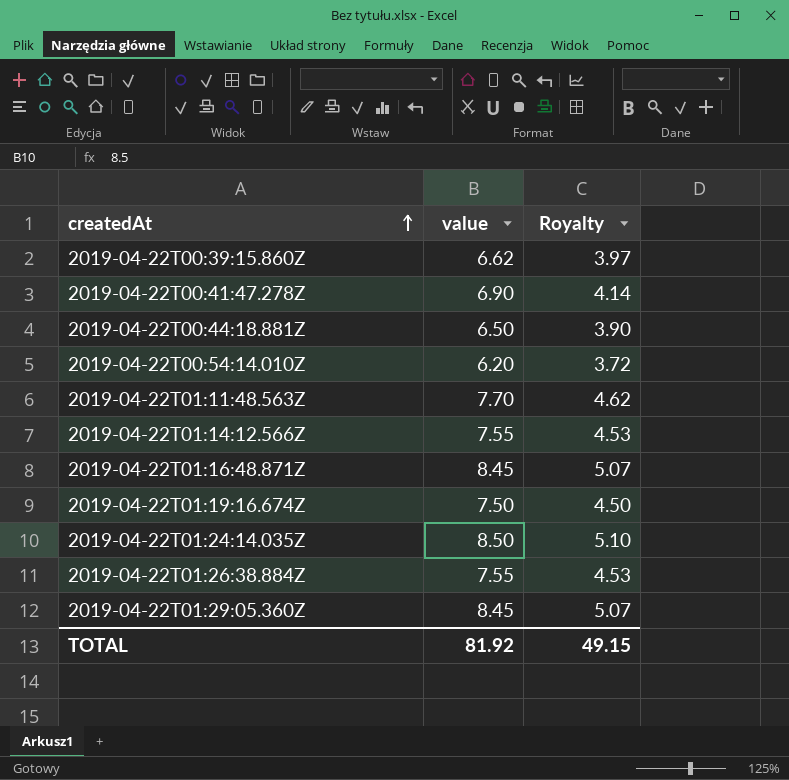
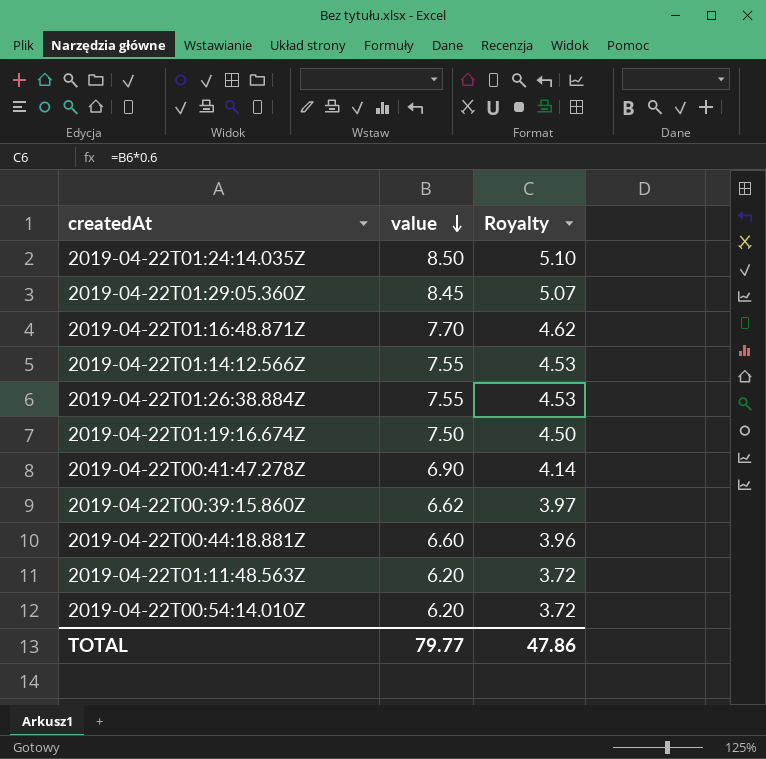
row order: createdAt ascending -> value descending
2019-04-22T01:16:48.871Z | value: 8.45 -> 7.70
2019-04-22T01:16:48.871Z | Royalty: 5.07 -> 4.62
2019-04-22T00:44:18.881Z | value: 6.50 -> 6.60
2019-04-22T00:44:18.881Z | Royalty: 3.90 -> 3.96
2019-04-22T01:11:48.563Z | value: 7.70 -> 6.20
2019-04-22T01:11:48.563Z | Royalty: 4.62 -> 3.72
TOTAL | value: 81.92 -> 79.77
TOTAL | Royalty: 49.15 -> 47.86

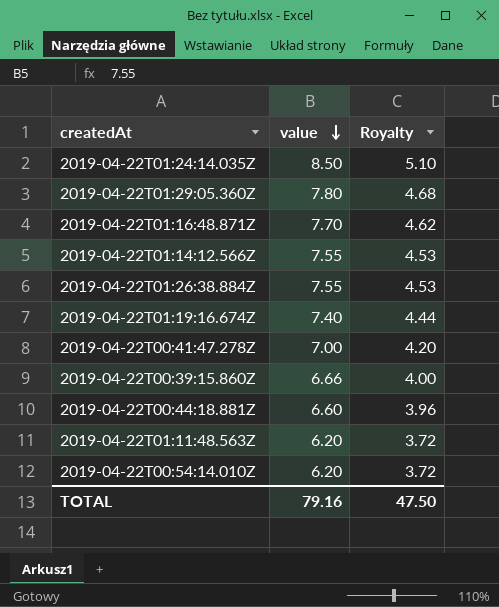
2019-04-22T01:29:05.360Z | value: 8.45 -> 7.80
2019-04-22T01:29:05.360Z | Royalty: 5.07 -> 4.68
2019-04-22T01:19:16.674Z | value: 7.50 -> 7.40
2019-04-22T01:19:16.674Z | Royalty: 4.50 -> 4.44
2019-04-22T00:41:47.278Z | value: 6.90 -> 7.00
2019-04-22T00:41:47.278Z | Royalty: 4.14 -> 4.20
2019-04-22T00:39:15.860Z | value: 6.62 -> 6.66
2019-04-22T00:39:15.860Z | Royalty: 3.97 -> 4.00
TOTAL | value: 79.77 -> 79.16
TOTAL | Royalty: 47.86 -> 47.50

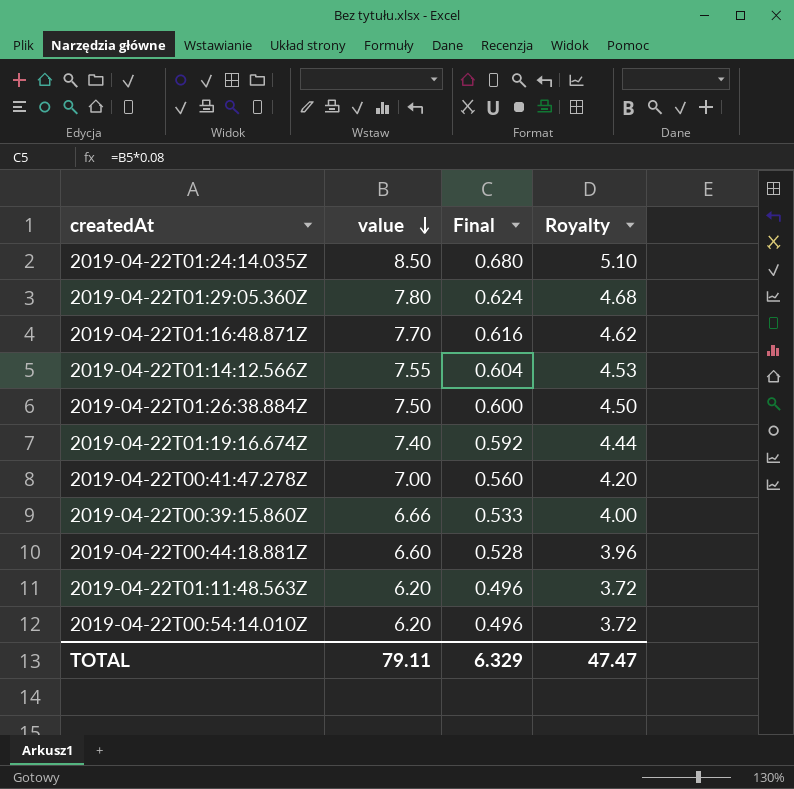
column Final | formula: none -> [value] * 0.08
2019-04-22T01:26:38.884Z | value: 7.55 -> 7.50
2019-04-22T01:26:38.884Z | Royalty: 4.53 -> 4.50
TOTAL | value: 79.16 -> 79.11
TOTAL | Royalty: 47.50 -> 47.47

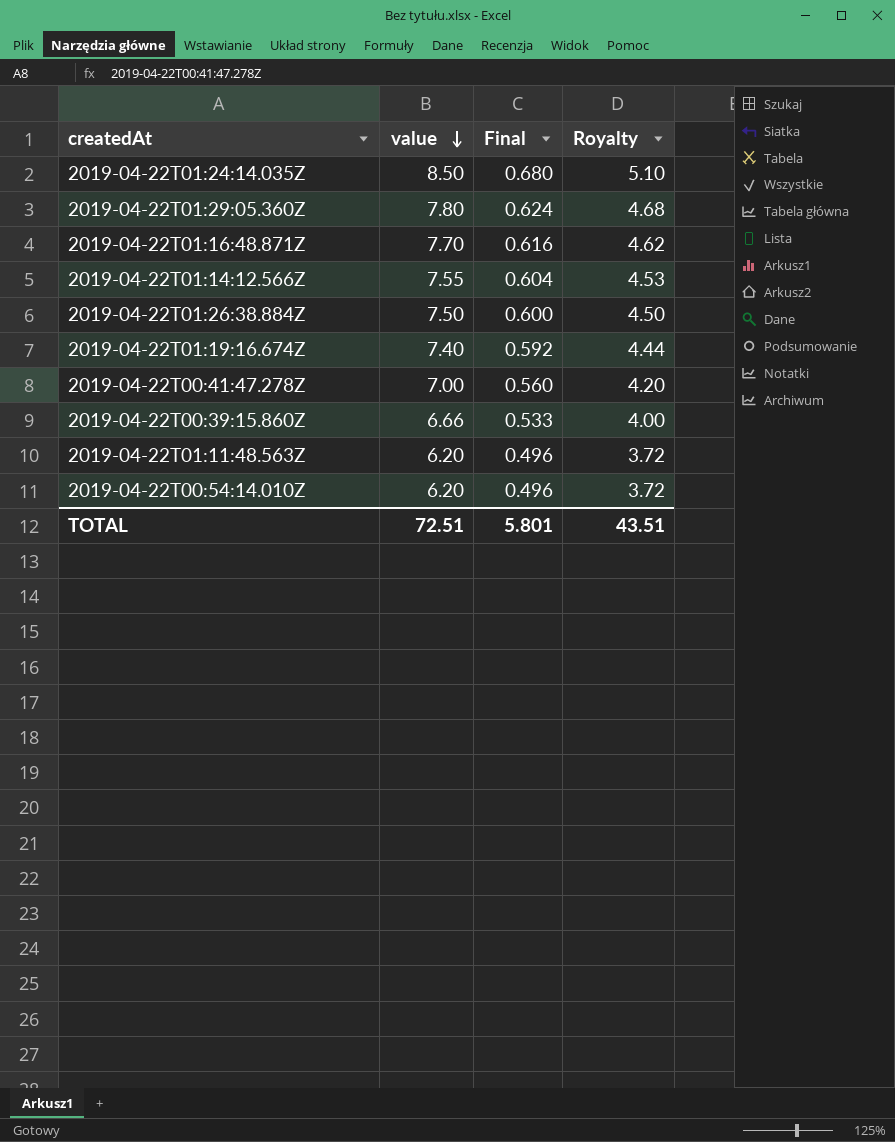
row 2019-04-22T00:44:18.881Z: 6.60 | 0.528 | 3.96 -> none
TOTAL | value: 79.11 -> 72.51
TOTAL | Final: 6.329 -> 5.801
TOTAL | Royalty: 47.47 -> 43.51

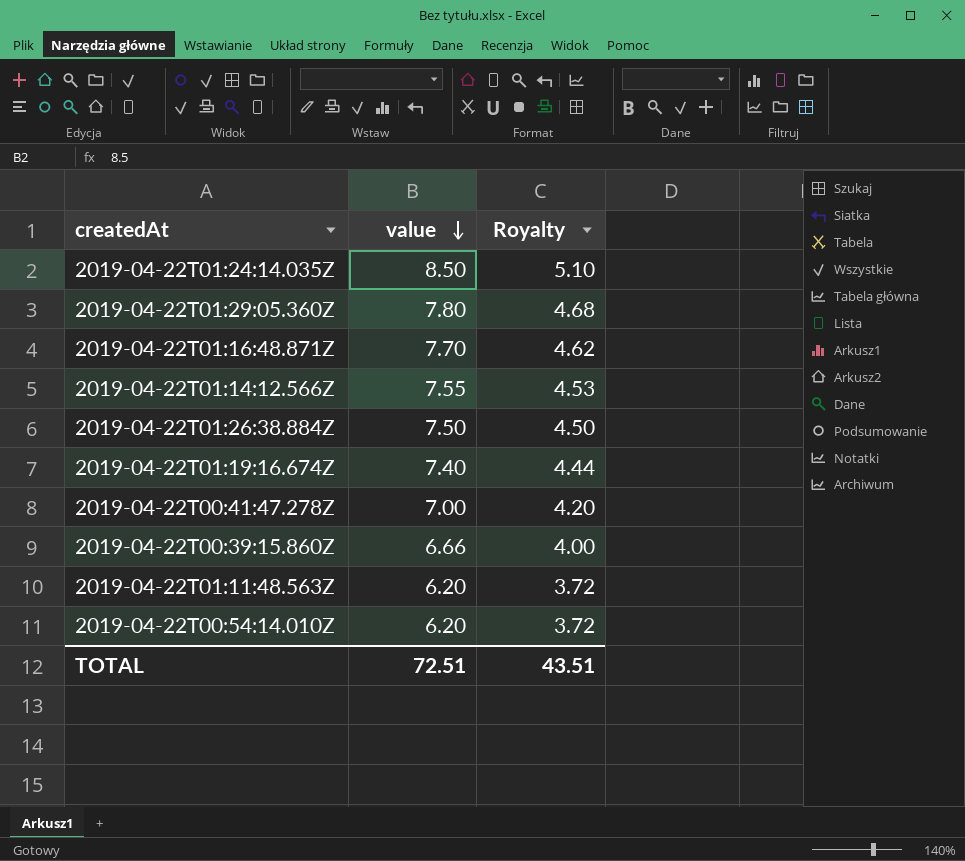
column Final | formula: [value] * 0.08 -> none

